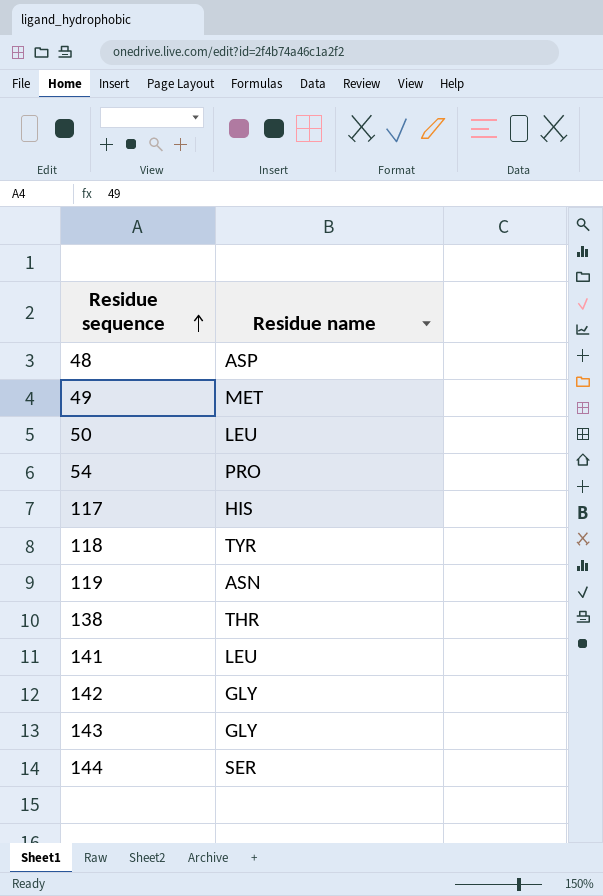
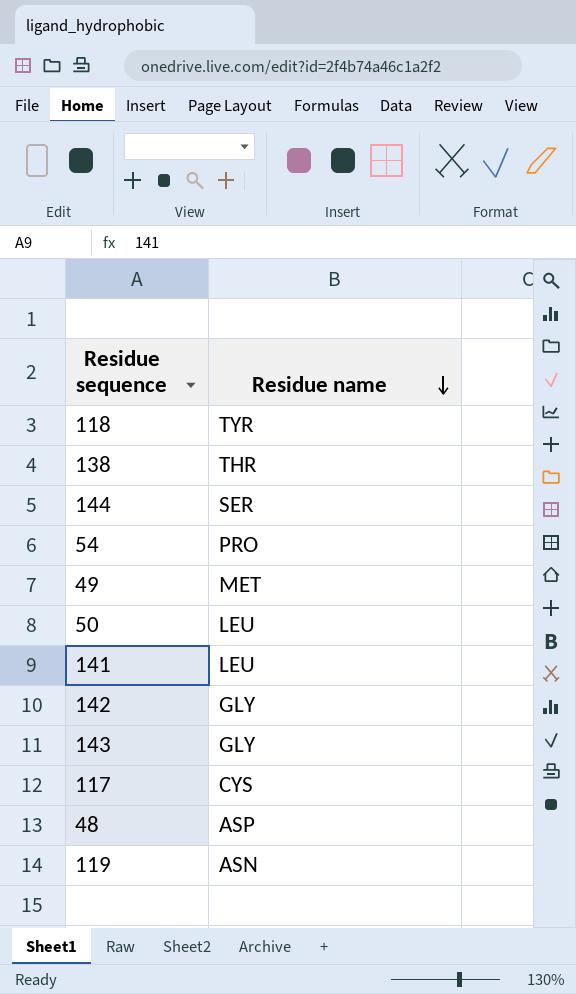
row order: Residue sequence ascending -> Residue name descending
117 | Residue name: HIS -> CYS

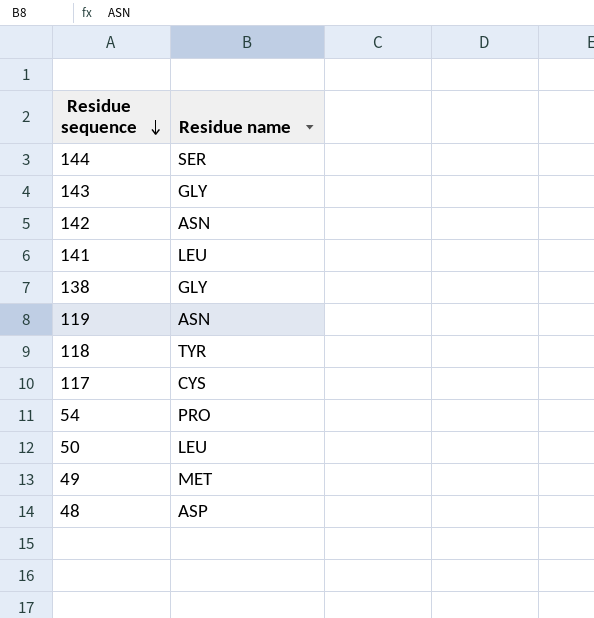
row order: Residue name descending -> Residue sequence descending
142 | Residue name: GLY -> ASN
138 | Residue name: THR -> GLY

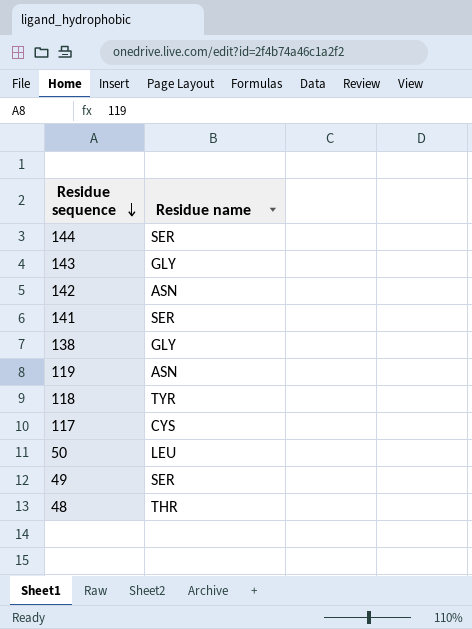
row 54: PRO -> none
141 | Residue name: LEU -> SER
49 | Residue name: MET -> SER
48 | Residue name: ASP -> THR

